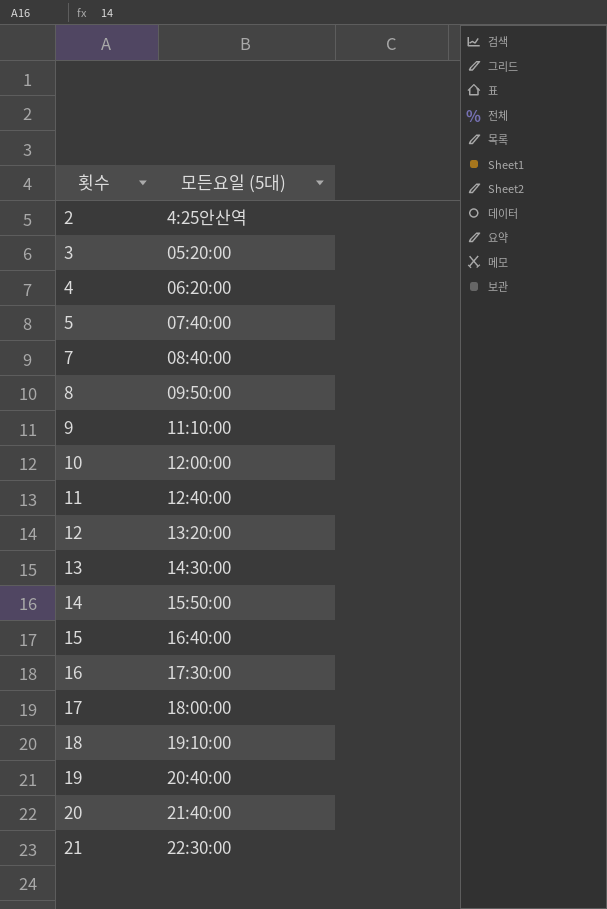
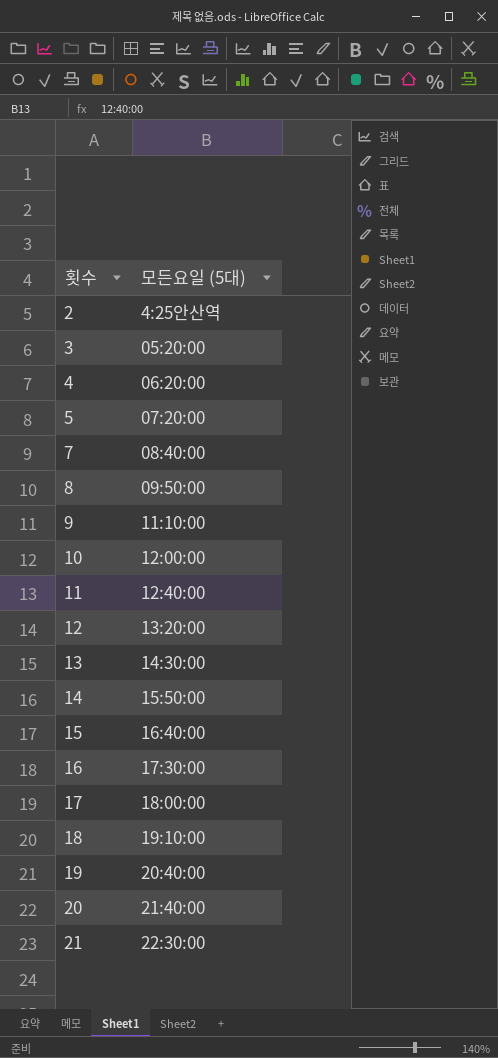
5 | 모든요일 (5대): 07:40:00 -> 07:20:00

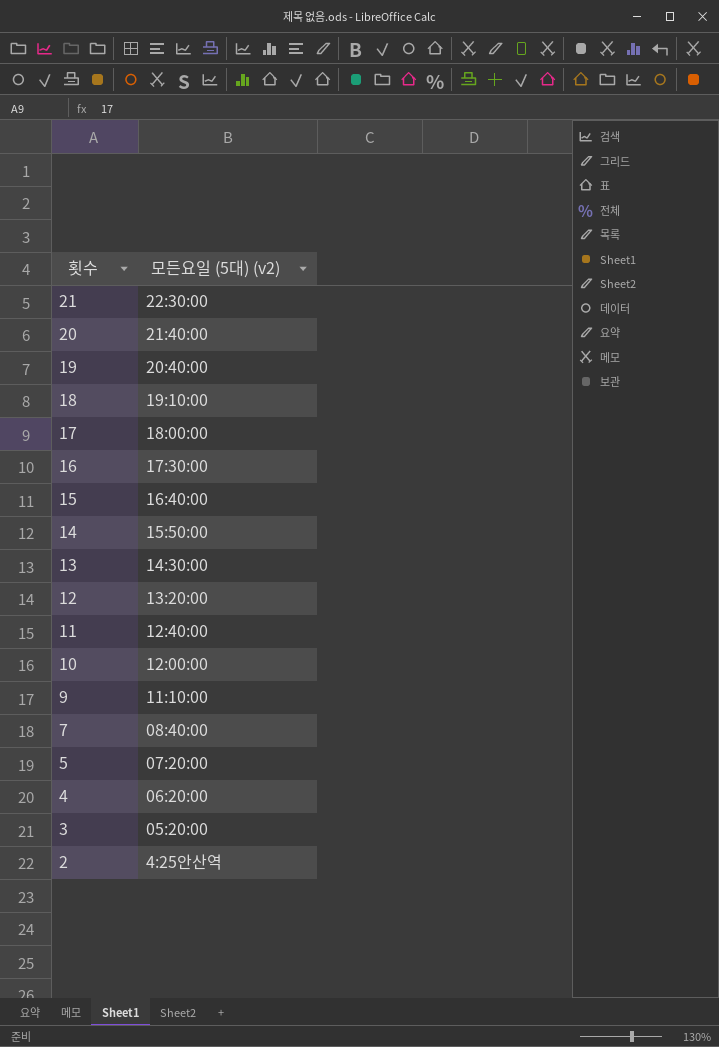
row order: 횟수 ascending -> 횟수 descending
column name: 모든요일 (5대) -> 모든요일 (5대) (v2)
row 8: 09:50:00 -> none

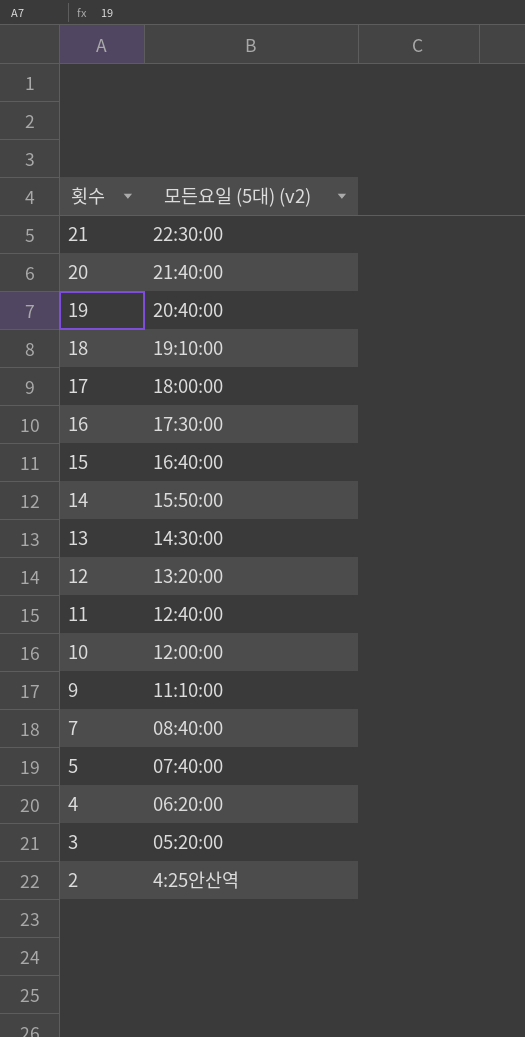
5 | 모든요일 (5대) (v2): 07:20:00 -> 07:40:00

